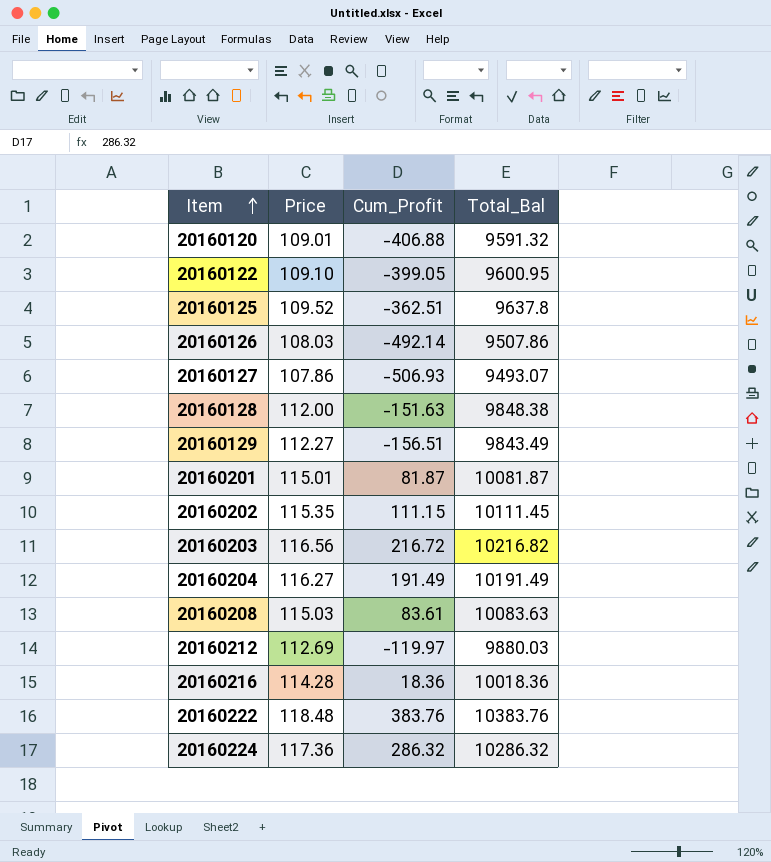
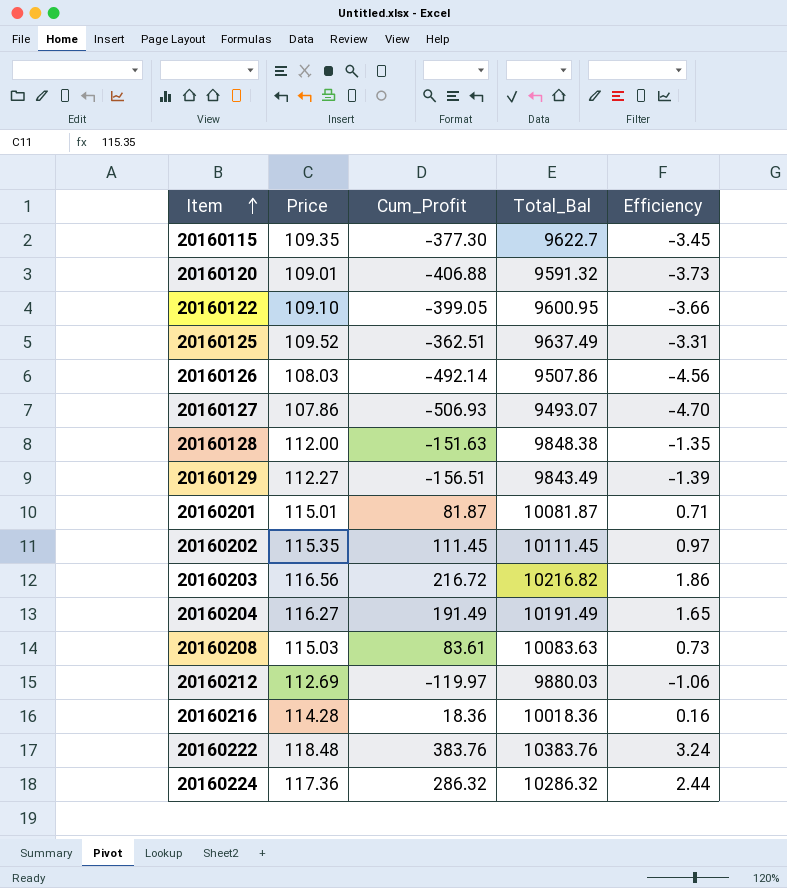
column Efficiency | formula: none -> [Cum_Profit] / [Price]
row 20160115: none -> 109.35 | -377.30 | 9622.7 | -3.45
20160125 | Total_Bal: 9637.8 -> 9637.49
20160202 | Cum_Profit: 111.15 -> 111.45

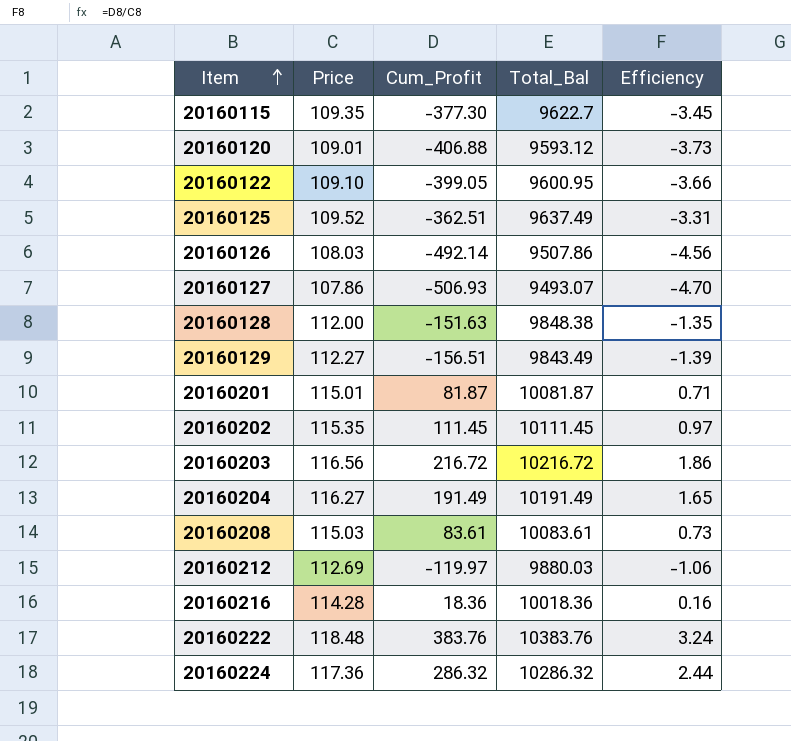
20160120 | Total_Bal: 9591.32 -> 9593.12
20160203 | Total_Bal: 10216.82 -> 10216.72
20160208 | Total_Bal: 10083.63 -> 10083.61

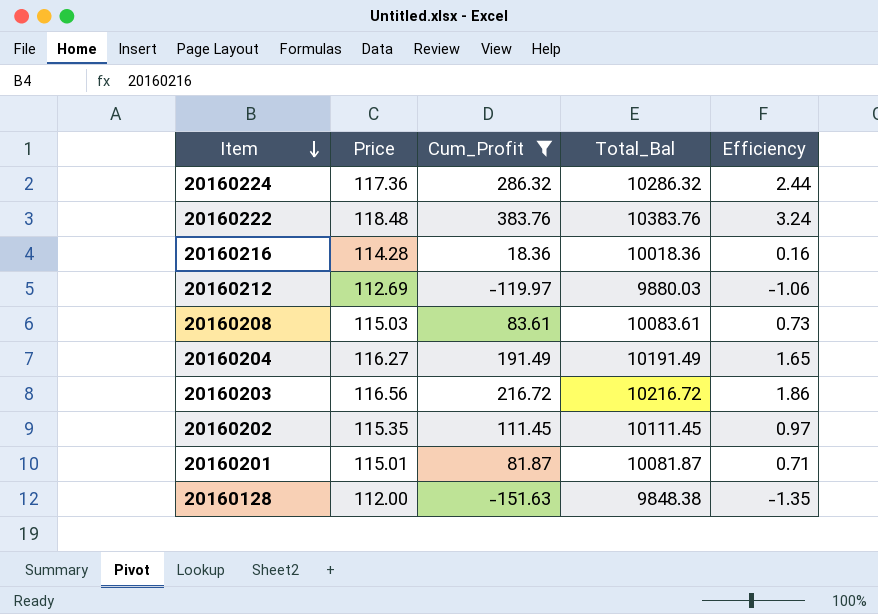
filter: none -> Cum_Profit >= -151.63
row order: Item ascending -> Item descending

